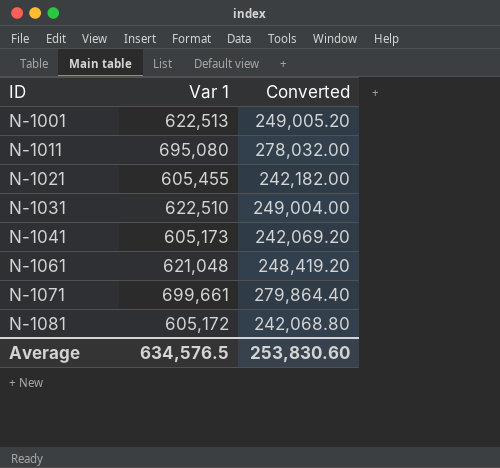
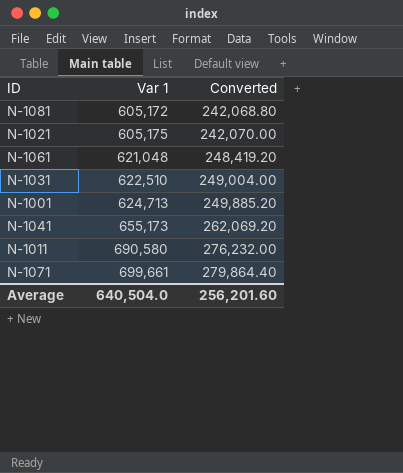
row order: ID ascending -> Var 1 ascending
N-1021 | Var 1: 605,455 -> 605,175
N-1021 | Converted: 242,182.00 -> 242,070.00
N-1001 | Var 1: 622,513 -> 624,713
N-1001 | Converted: 249,005.20 -> 249,885.20
N-1041 | Var 1: 605,173 -> 655,173
N-1041 | Converted: 242,069.20 -> 262,069.20
N-1011 | Var 1: 695,080 -> 690,580
N-1011 | Converted: 278,032.00 -> 276,232.00
Average | Var 1: 634,576.5 -> 640,504.0
Average | Converted: 253,830.60 -> 256,201.60

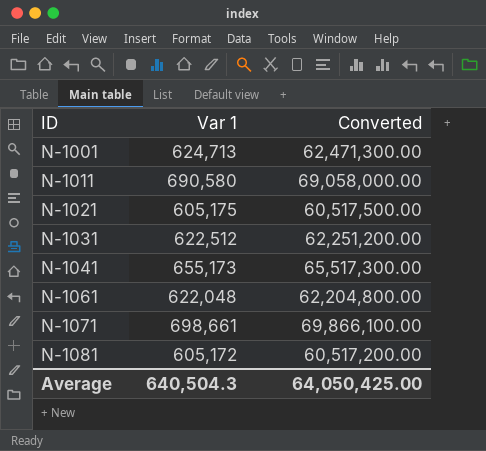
row order: Var 1 ascending -> ID ascending
column Converted | formula: [Var 1] * 0.4 -> [Var 1] * 100
N-1031 | Var 1: 622,510 -> 622,512
N-1061 | Var 1: 621,048 -> 622,048
N-1071 | Var 1: 699,661 -> 698,661
Average | Var 1: 640,504.0 -> 640,504.3
Average | Converted: 256,201.60 -> 64,050,425.00

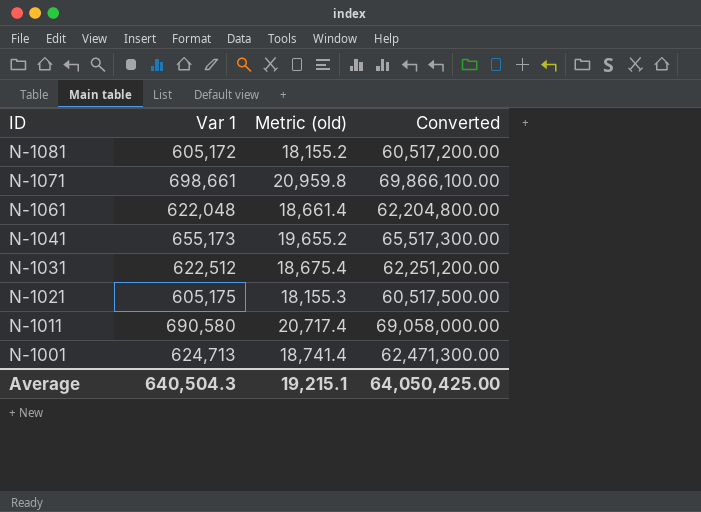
row order: ID ascending -> ID descending
column Metric (old) | formula: none -> [Var 1] * 0.03

